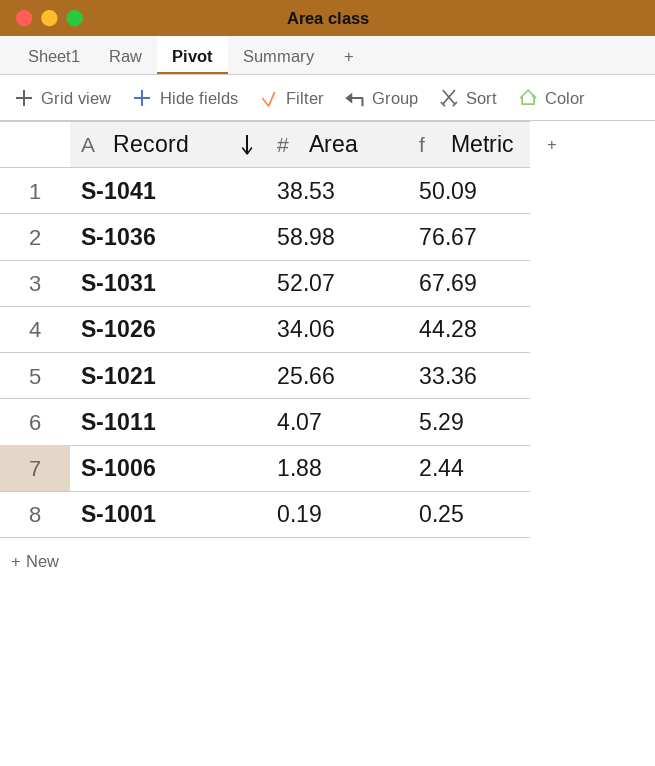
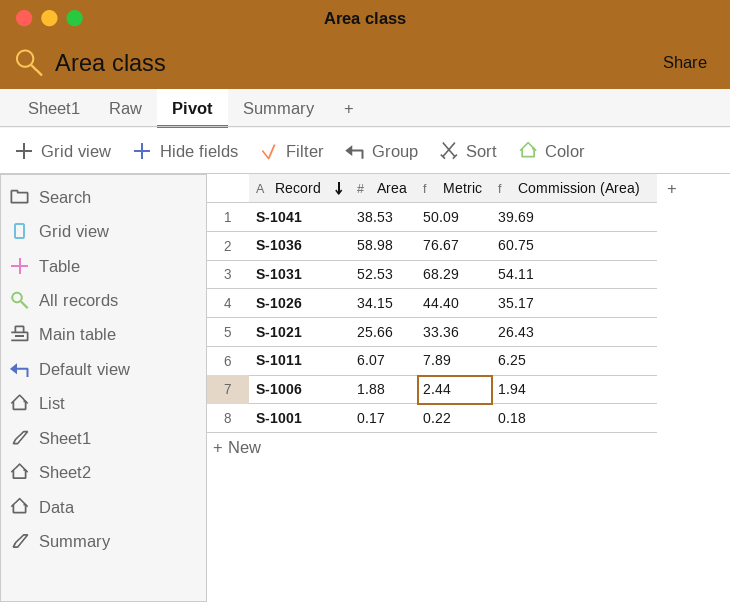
column Commission (Area) | formula: none -> [Area] * 1.03
S-1031 | Area: 52.07 -> 52.53
S-1031 | Metric: 67.69 -> 68.29
S-1026 | Area: 34.06 -> 34.15
S-1026 | Metric: 44.28 -> 44.40
S-1011 | Area: 4.07 -> 6.07
S-1011 | Metric: 5.29 -> 7.89
S-1001 | Area: 0.19 -> 0.17
S-1001 | Metric: 0.25 -> 0.22

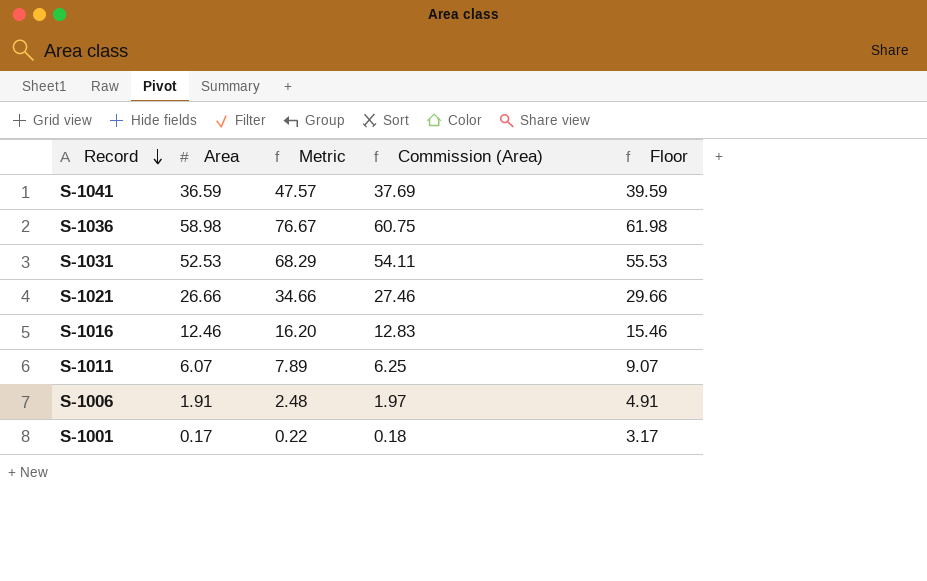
column Floor | formula: none -> [Area] + 3
row S-1026: 34.15 | 44.40 | 35.17 -> none
S-1041 | Area: 38.53 -> 36.59
S-1041 | Metric: 50.09 -> 47.57
S-1041 | Commission (Area): 39.69 -> 37.69
S-1021 | Area: 25.66 -> 26.66
S-1021 | Metric: 33.36 -> 34.66
S-1021 | Commission (Area): 26.43 -> 27.46
row S-1016: none -> 12.46 | 16.20 | 12.83 | 15.46
S-1006 | Area: 1.88 -> 1.91
S-1006 | Metric: 2.44 -> 2.48
S-1006 | Commission (Area): 1.94 -> 1.97

